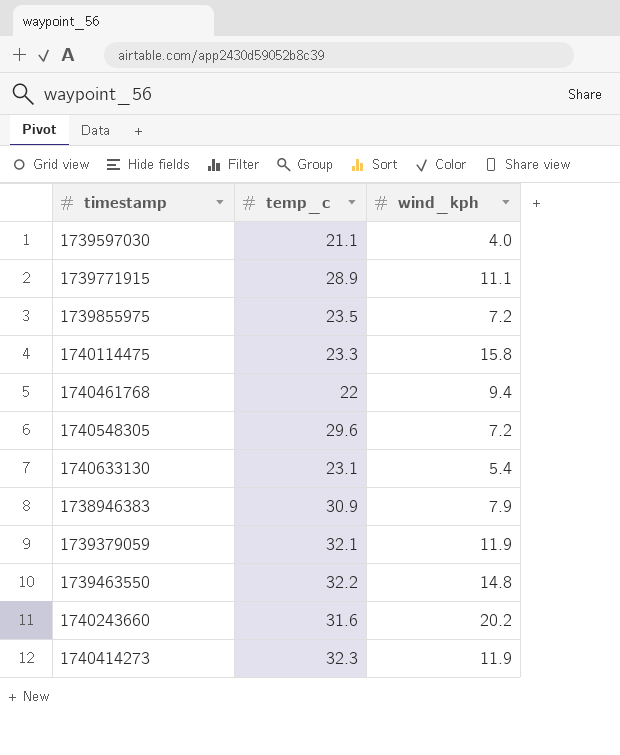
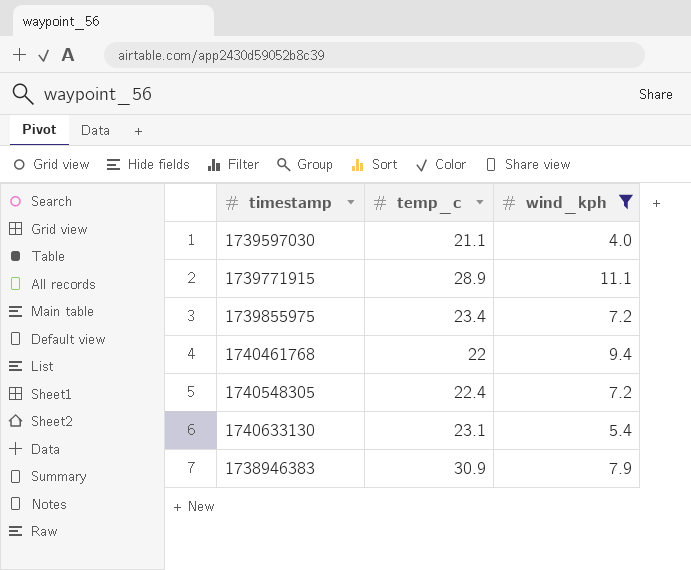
filter: none -> wind_kph <= 11.1
1739855975 | temp_c: 23.5 -> 23.4
1740548305 | temp_c: 29.6 -> 22.4

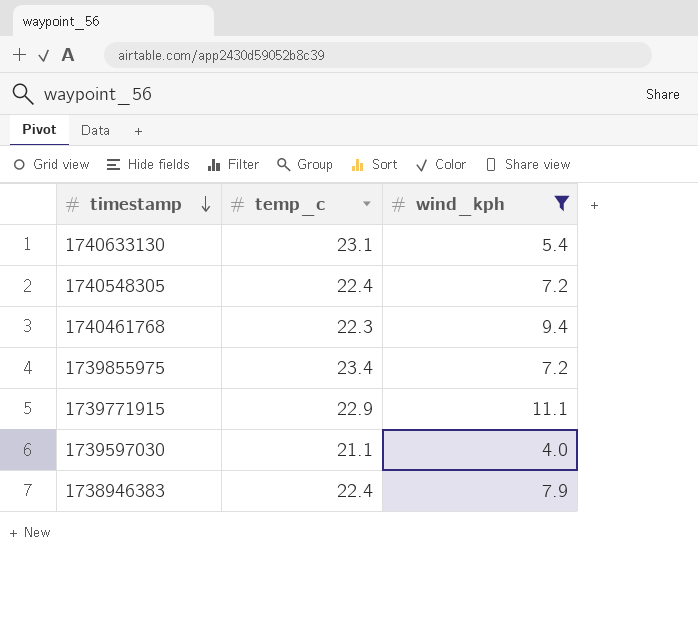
row order: none -> timestamp descending
1740461768 | temp_c: 22 -> 22.3
1739771915 | temp_c: 28.9 -> 22.9
1738946383 | temp_c: 30.9 -> 22.4

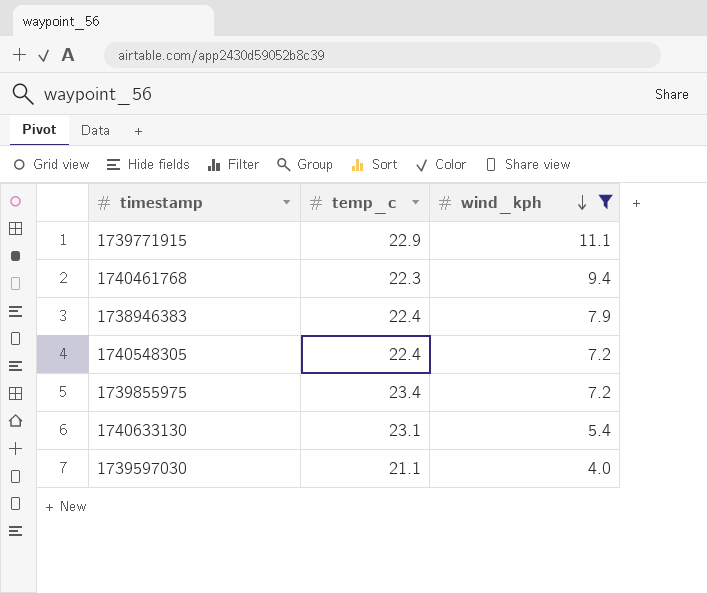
row order: timestamp descending -> wind_kph descending

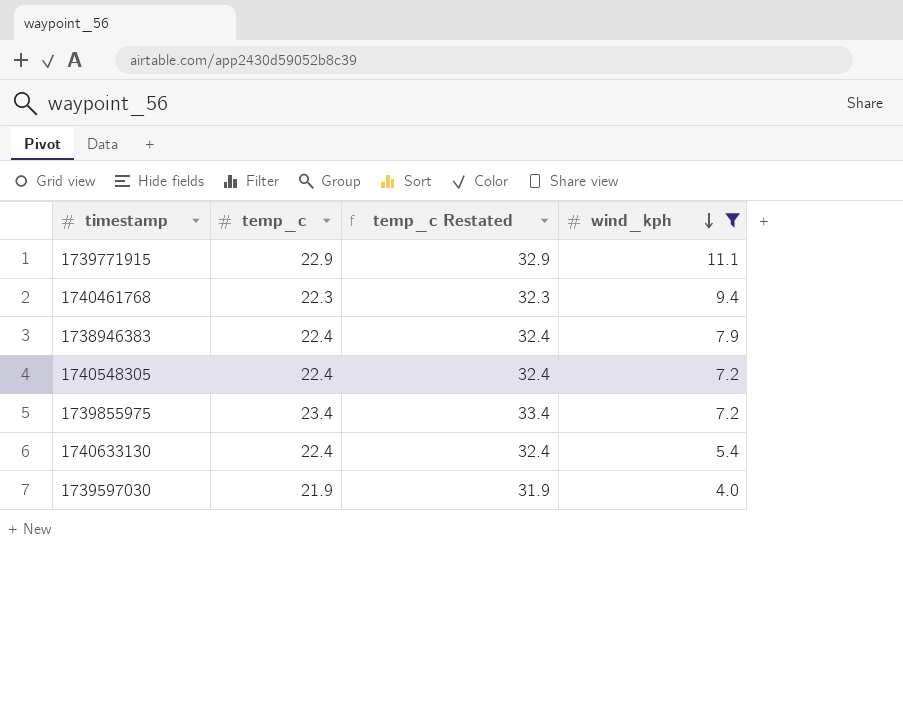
column temp_c Restated | formula: none -> [temp_c] + 10
1740633130 | temp_c: 23.1 -> 22.4
1739597030 | temp_c: 21.1 -> 21.9

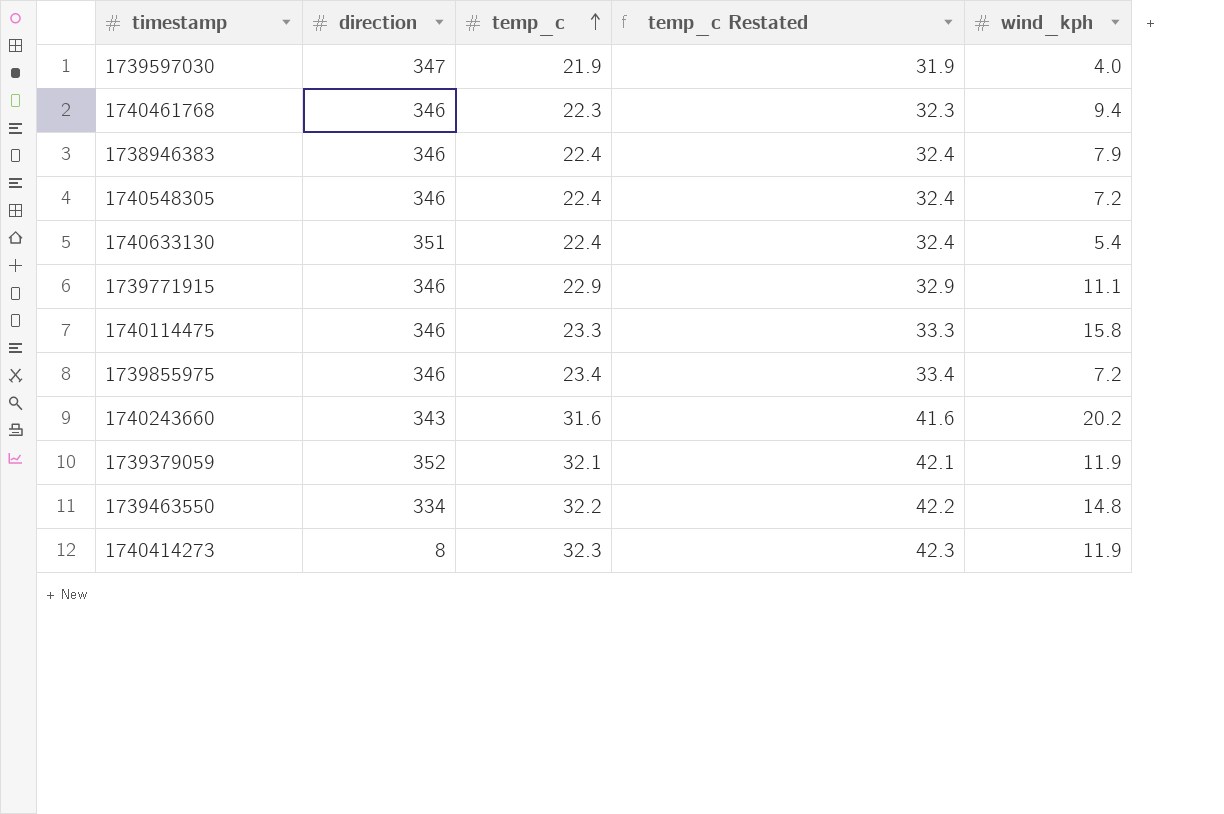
filter: wind_kph <= 11.1 -> none
row order: wind_kph descending -> temp_c ascending
column direction | position: none -> 2

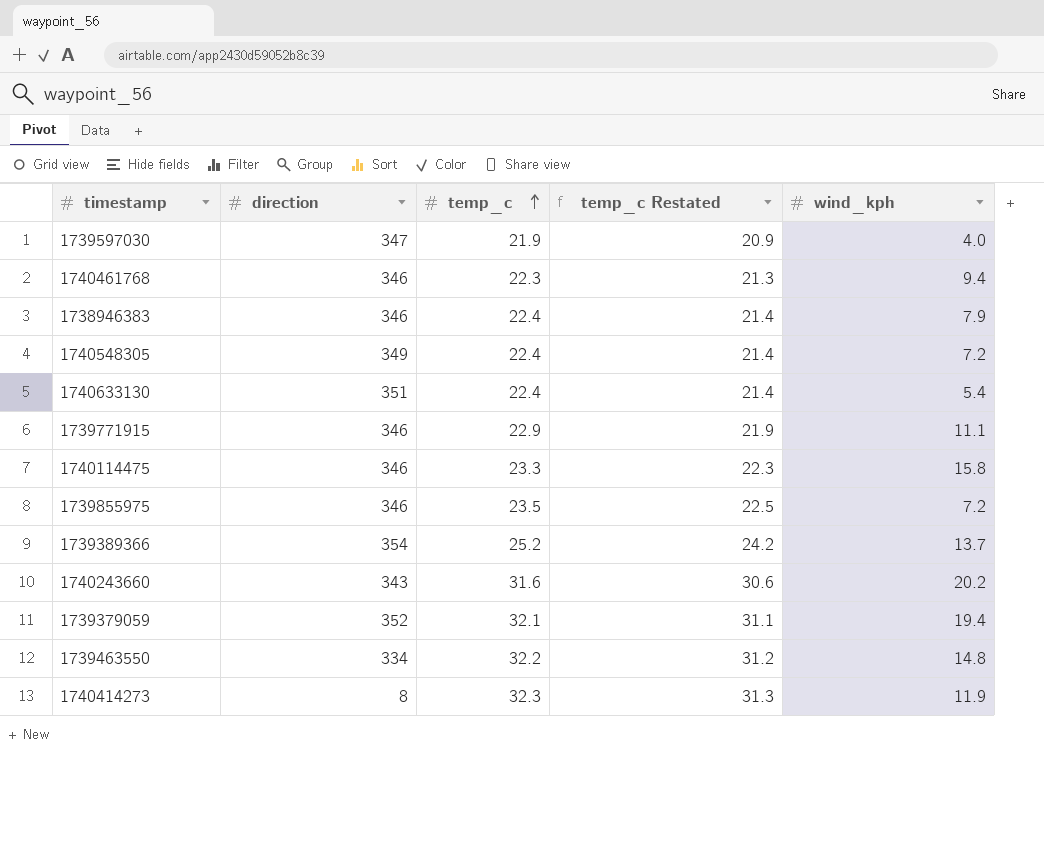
column temp_c Restated | formula: [temp_c] + 10 -> [temp_c] - 1
1740548305 | direction: 346 -> 349
1739855975 | temp_c: 23.4 -> 23.5
row 1739389366: none -> 354 | 25.2 | 24.2 | 13.7
1739379059 | wind_kph: 11.9 -> 19.4

